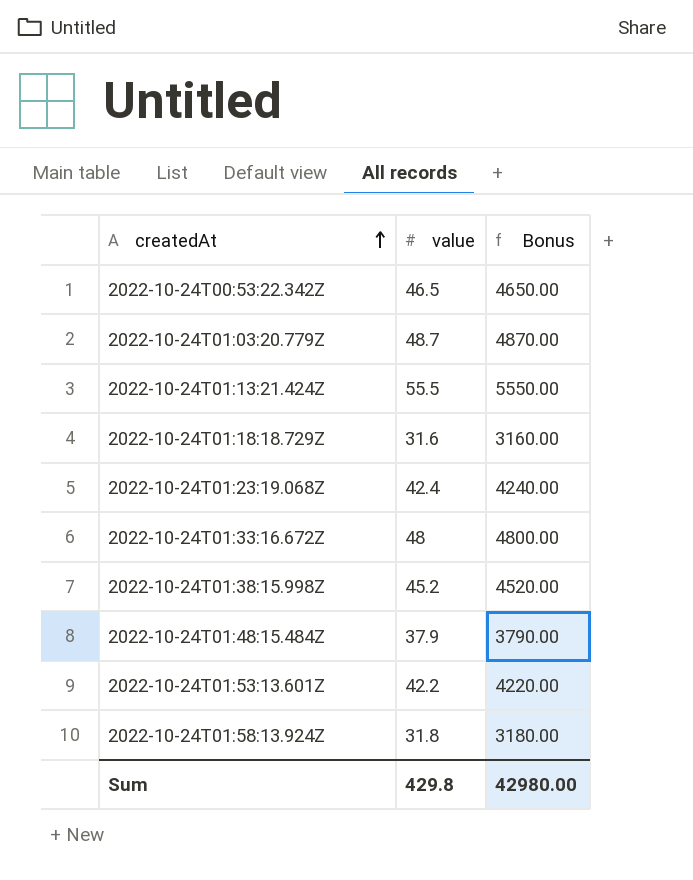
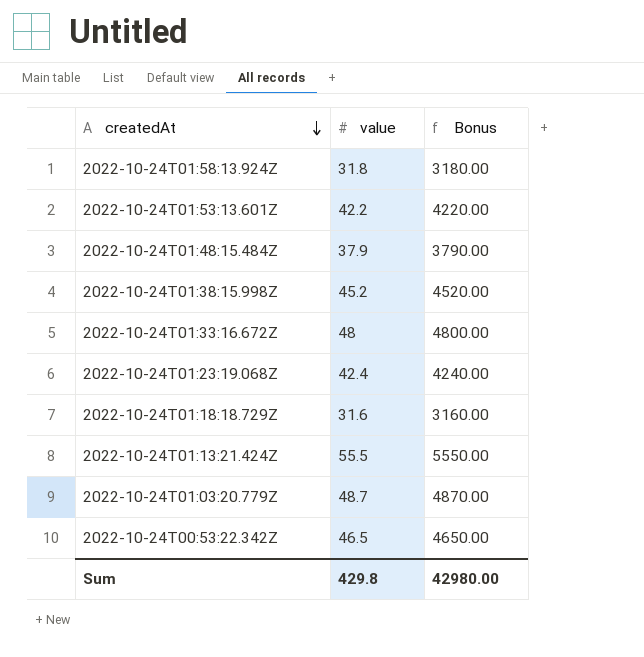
row order: createdAt ascending -> createdAt descending

